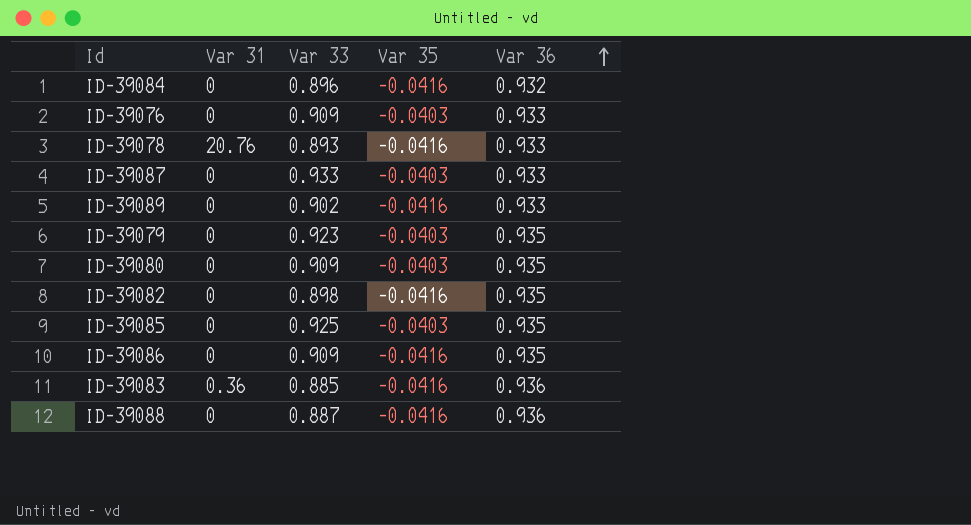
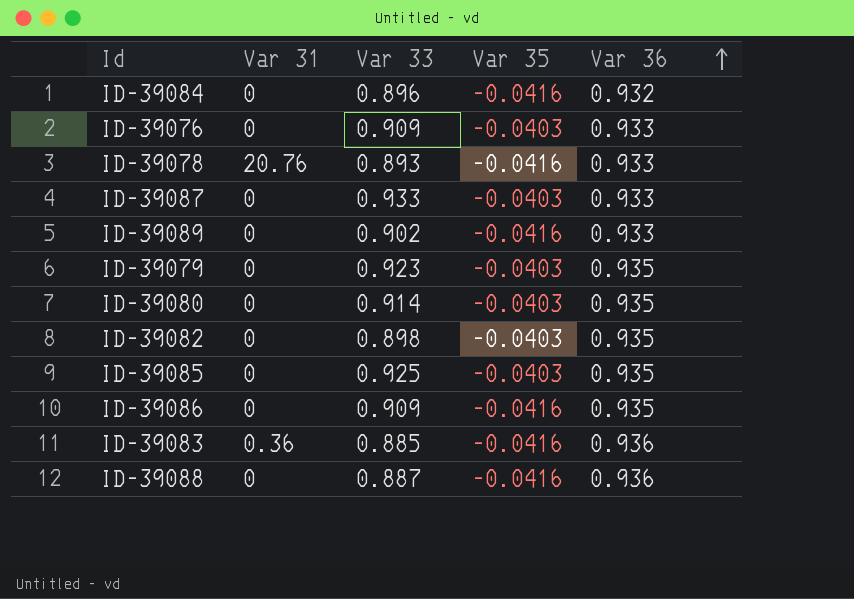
ID-39080 | Var 33: 0.909 -> 0.914
ID-39082 | Var 35: -0.0416 -> -0.0403

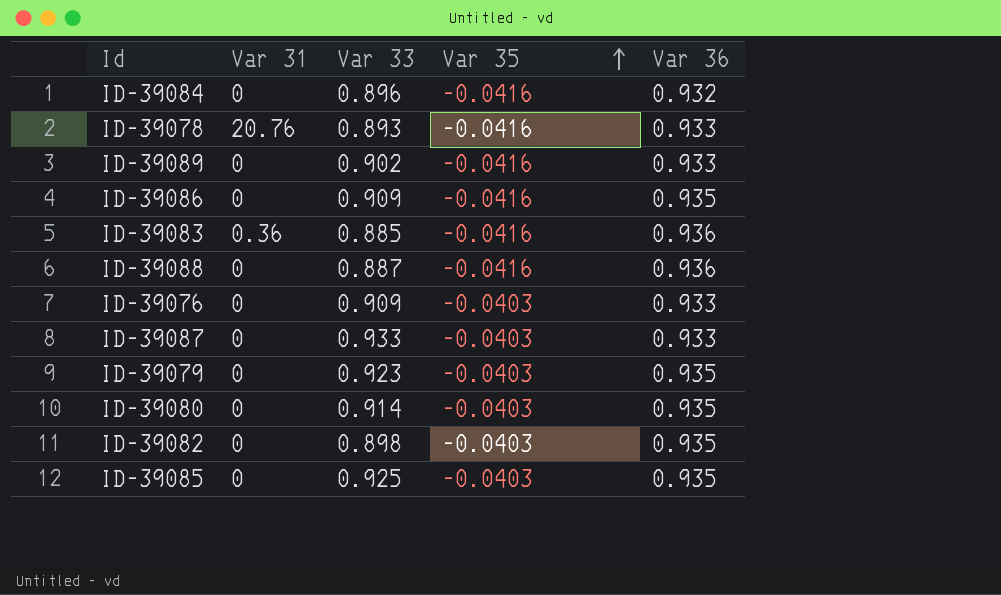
row order: Var 36 ascending -> Var 35 ascending

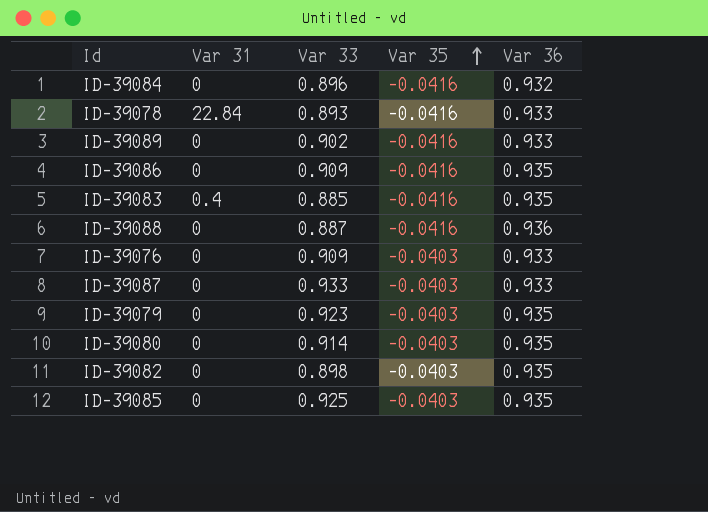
ID-39078 | Var 31: 20.76 -> 22.84
ID-39083 | Var 31: 0.36 -> 0.4
ID-39083 | Var 36: 0.936 -> 0.935

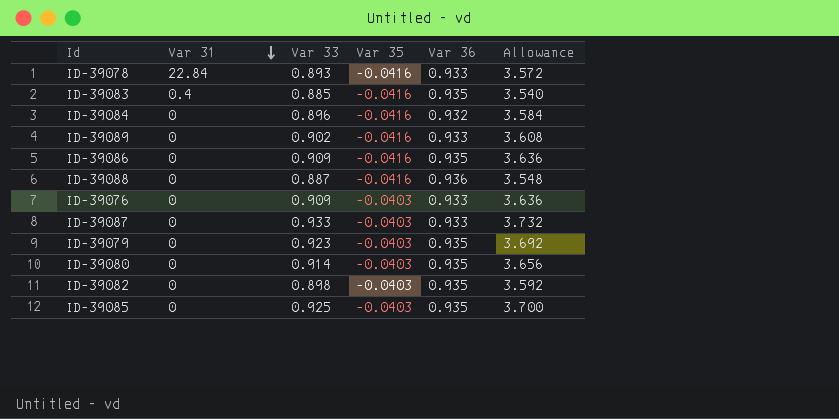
row order: Var 35 ascending -> Var 31 descending
column Allowance | formula: none -> [Var 33] * 4

